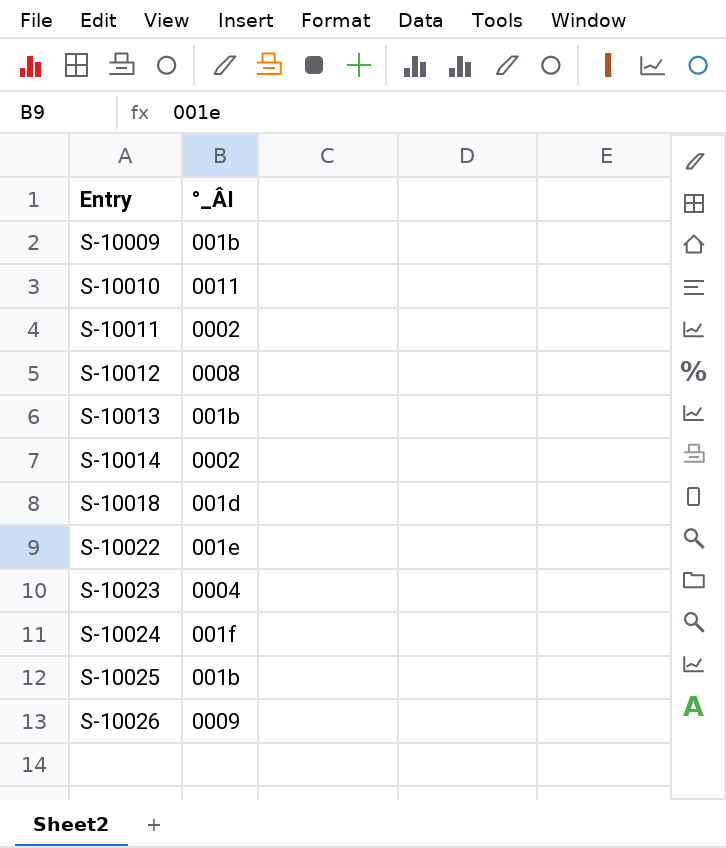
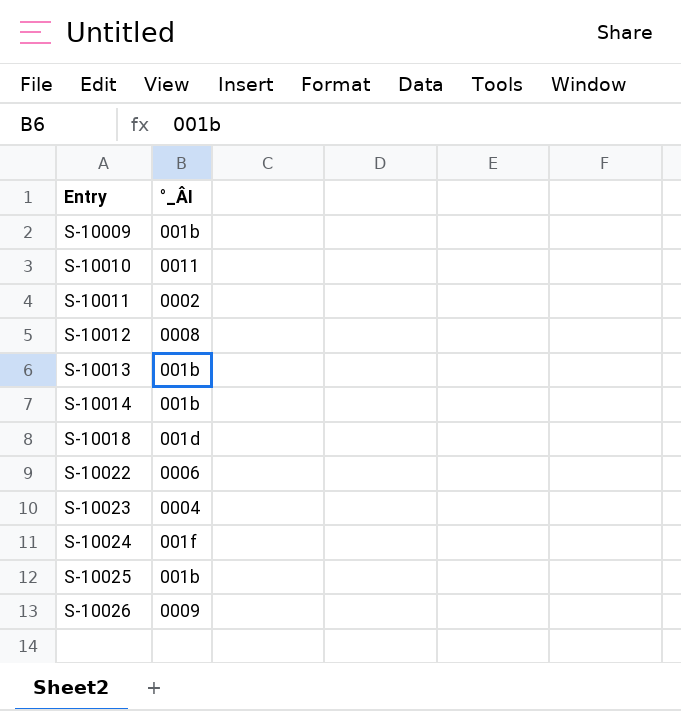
S-10014 | °_ÂI: 0002 -> 001b
S-10022 | °_ÂI: 001e -> 0006

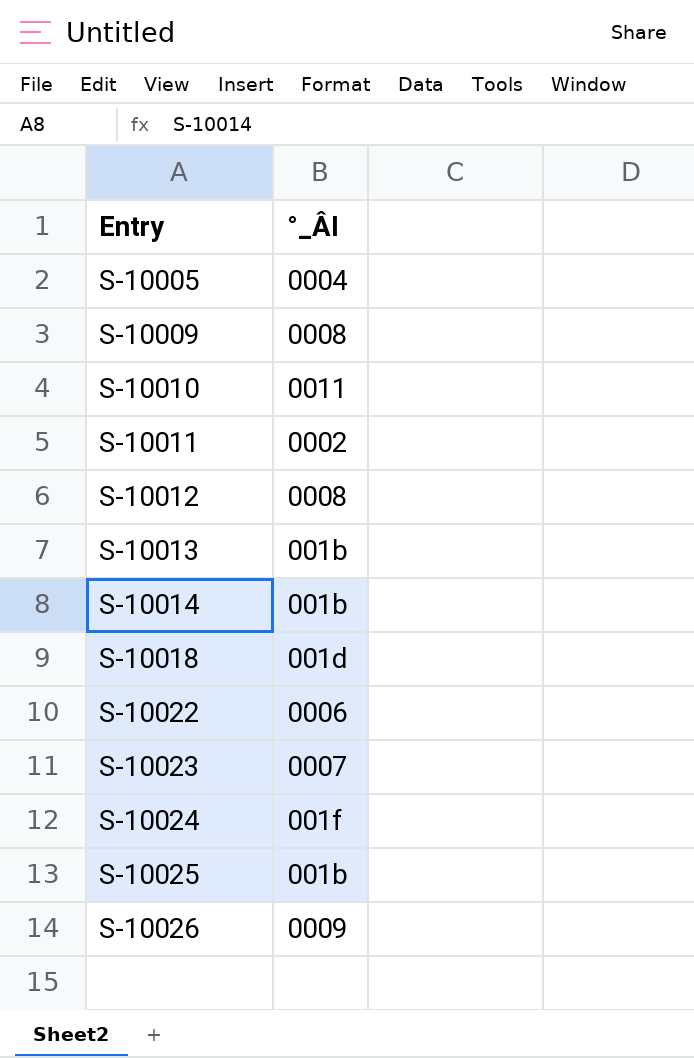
row S-10005: none -> 0004
S-10009 | °_ÂI: 001b -> 0008
S-10023 | °_ÂI: 0004 -> 0007

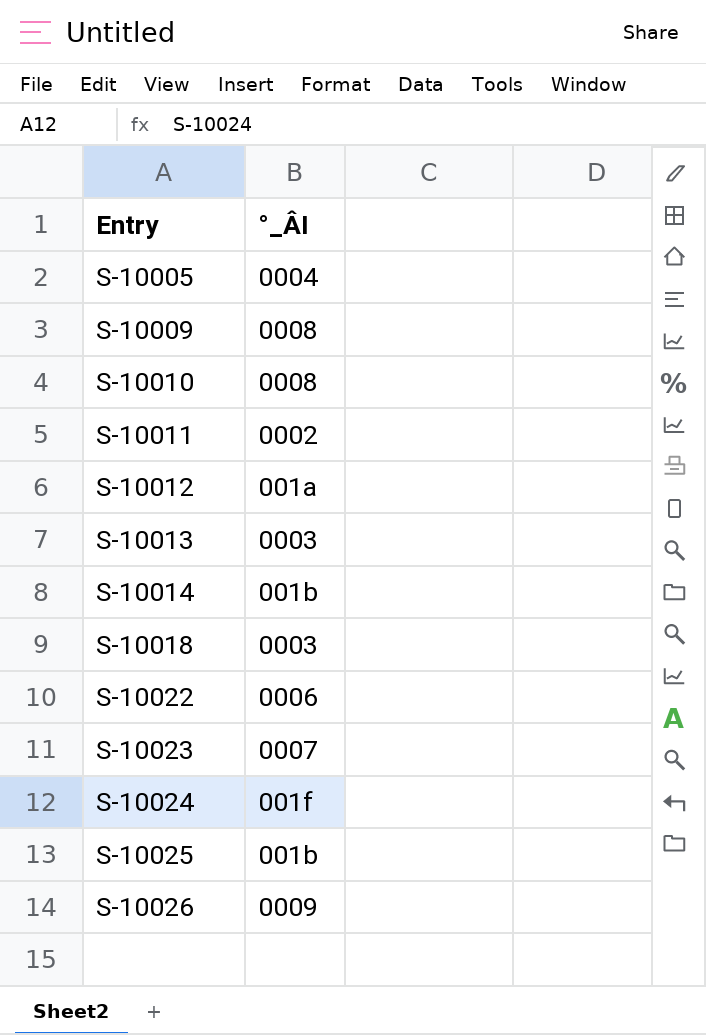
S-10010 | °_ÂI: 0011 -> 0008
S-10012 | °_ÂI: 0008 -> 001a
S-10013 | °_ÂI: 001b -> 0003
S-10018 | °_ÂI: 001d -> 0003

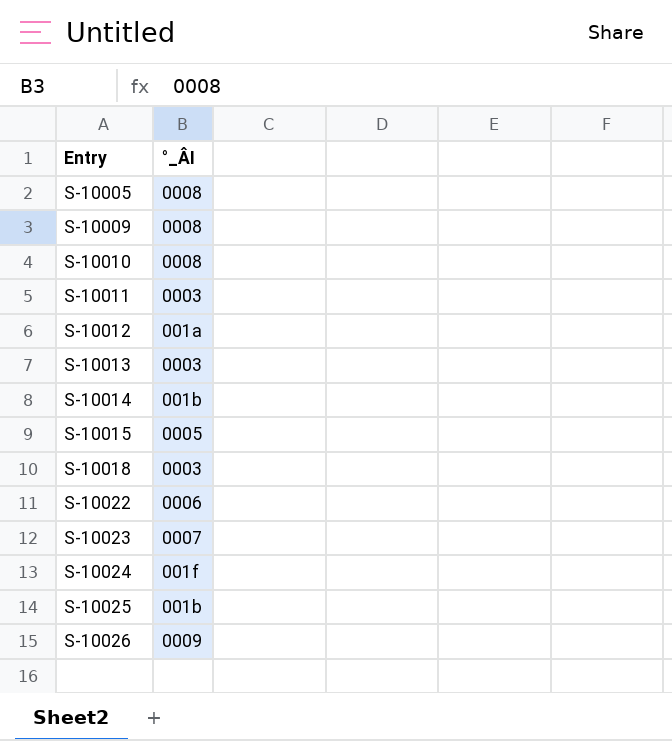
S-10005 | °_ÂI: 0004 -> 0008
S-10011 | °_ÂI: 0002 -> 0003
row S-10015: none -> 0005

